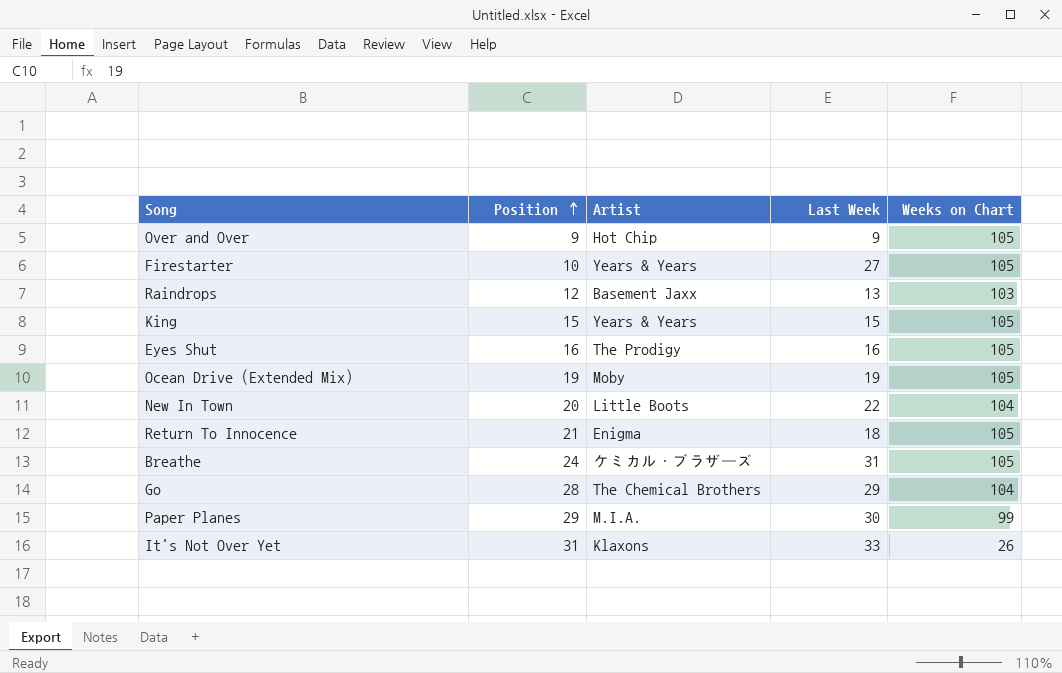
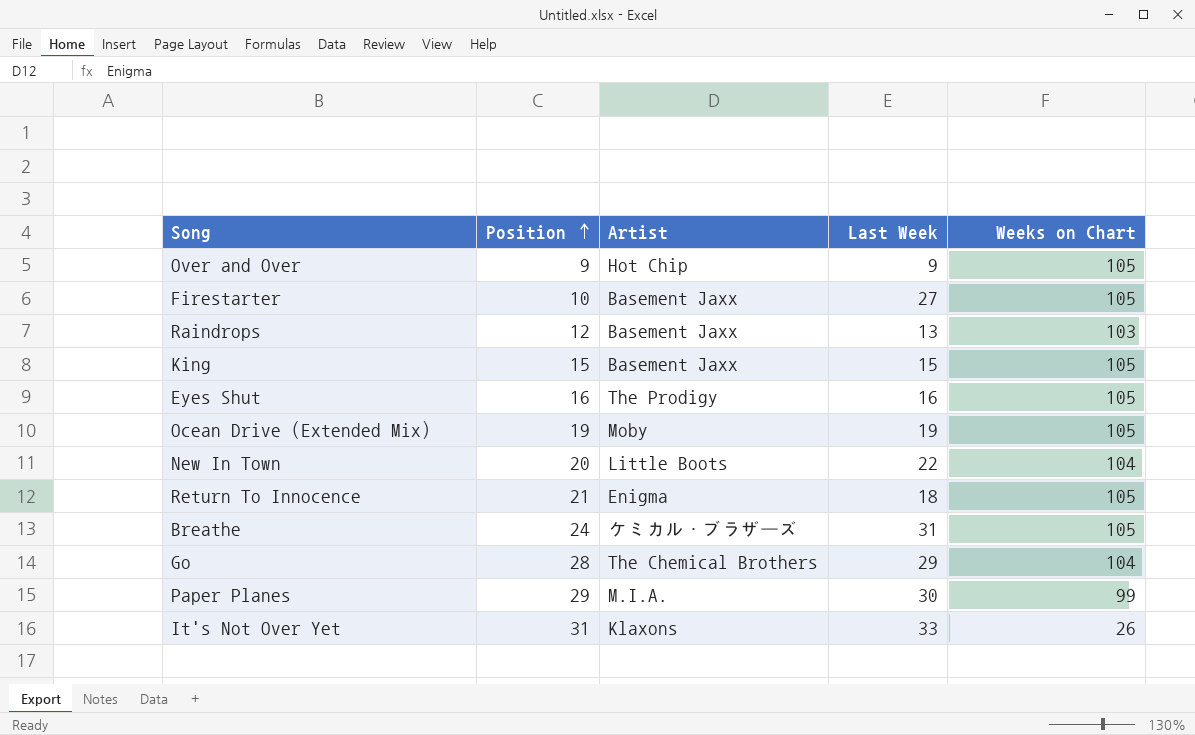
Firestarter | Artist: Years & Years -> Basement Jaxx
King | Artist: Years & Years -> Basement Jaxx

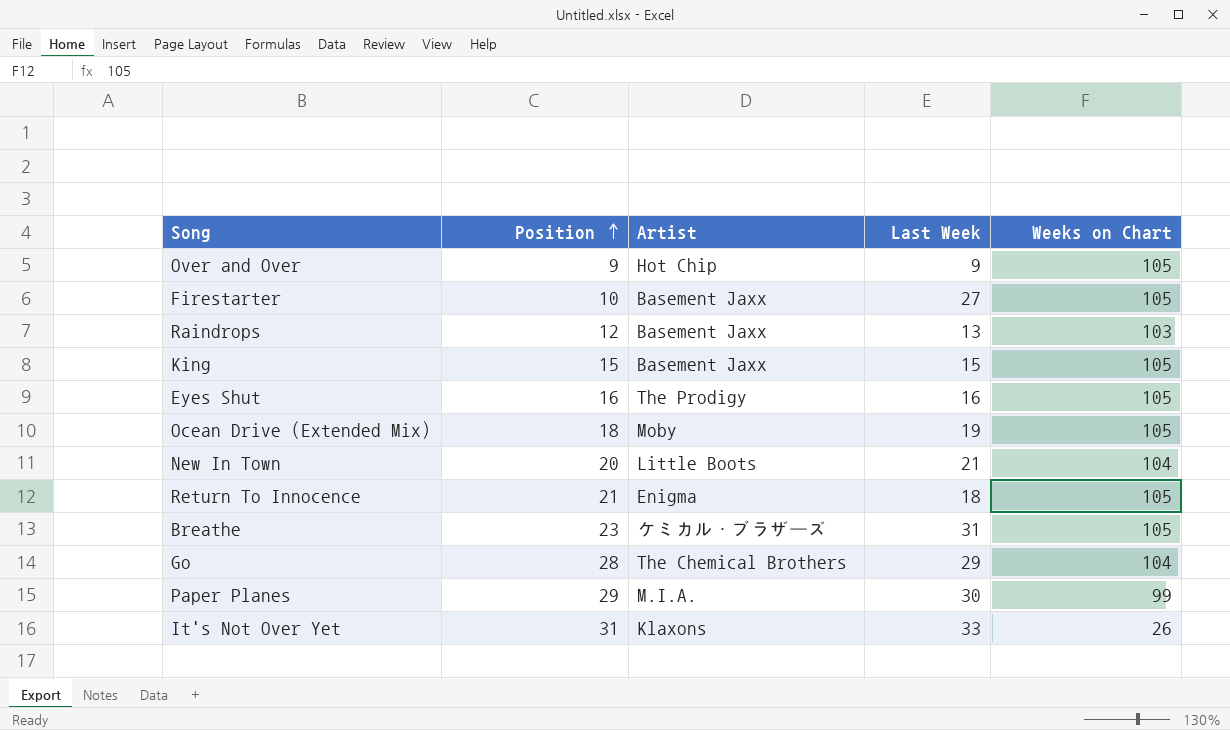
Ocean Drive (Extended Mix) | Position: 19 -> 18
New In Town | Last Week: 22 -> 21
Breathe | Position: 24 -> 23

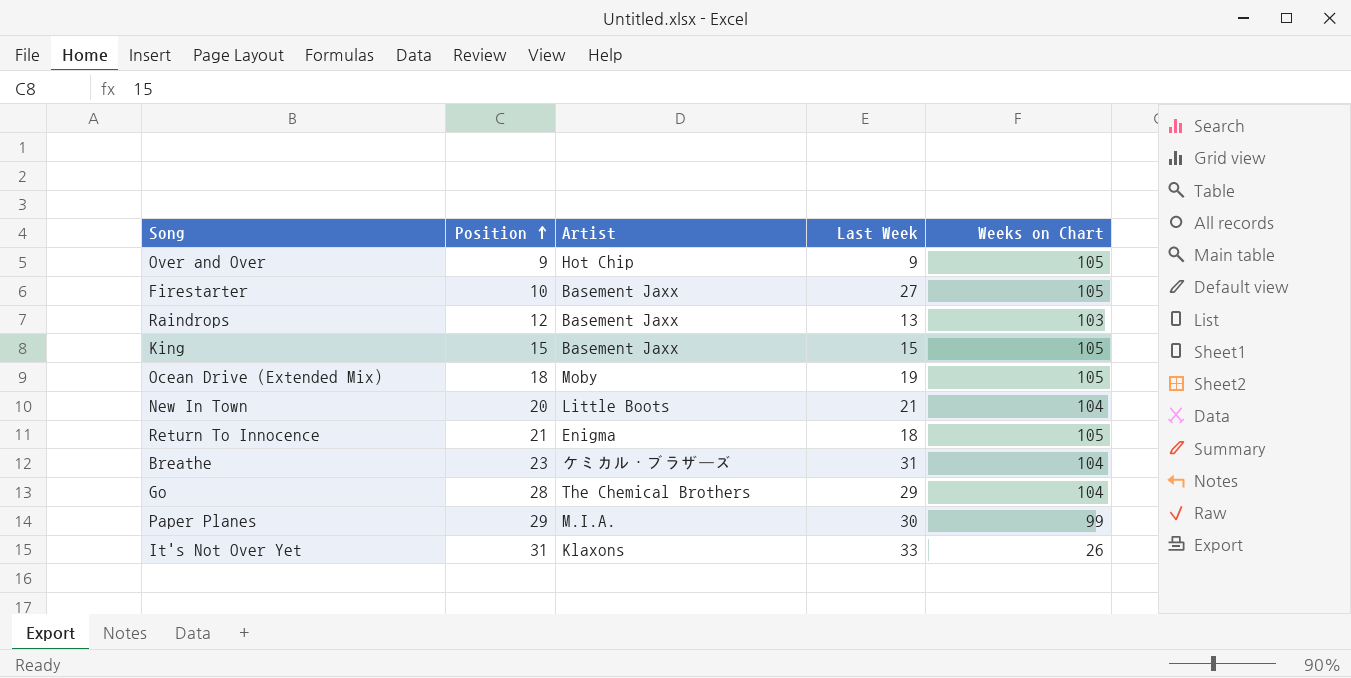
row Eyes Shut: 16 | The Prodigy | 16 | 105 -> none
Breathe | Weeks on Chart: 105 -> 104

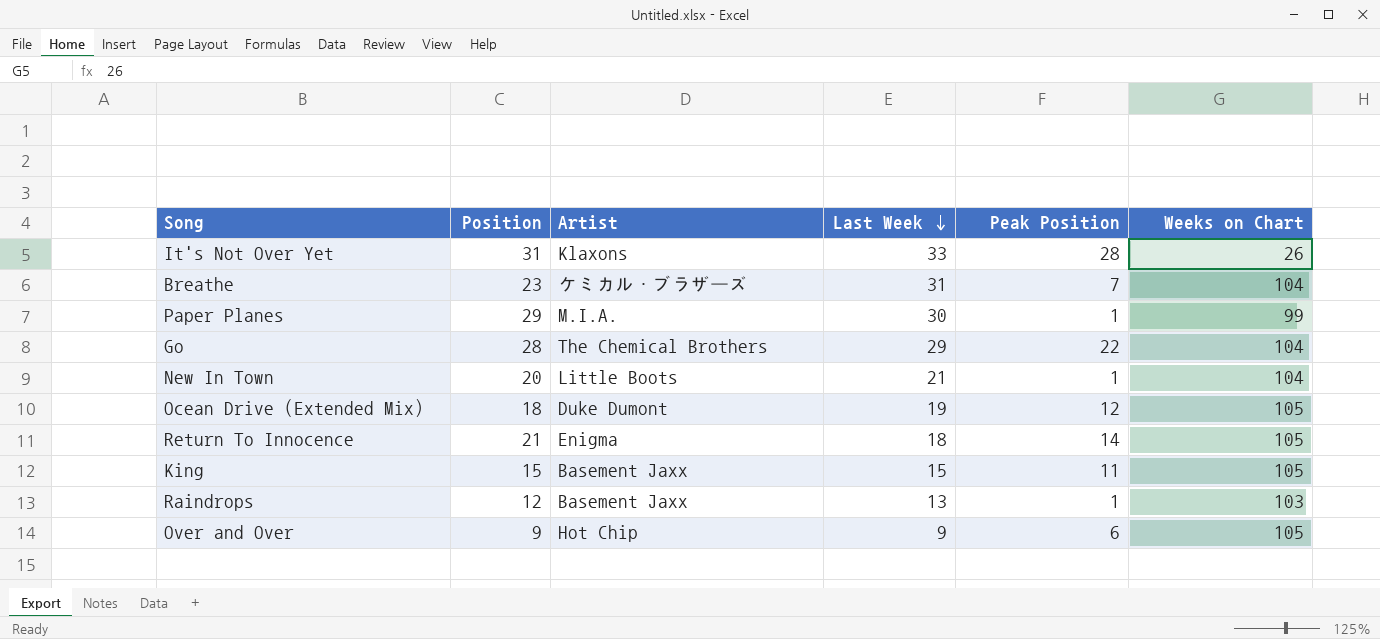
row order: Position ascending -> Last Week descending
column Peak Position | position: none -> 5
row Firestarter: 10 | Basement Jaxx | 27 | 105 -> none
Ocean Drive (Extended Mix) | Artist: Moby -> Duke Dumont

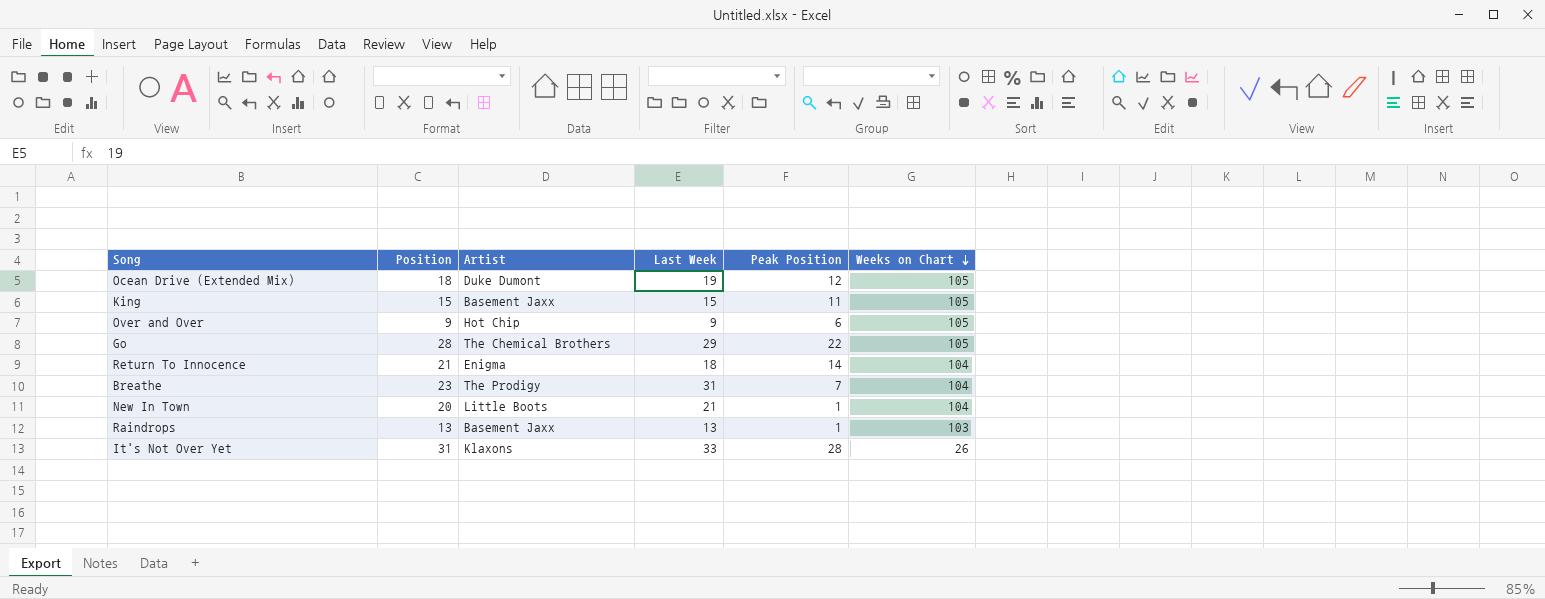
row order: Last Week descending -> Weeks on Chart descending
row Paper Planes: 29 | M.I.A. | 30 | 1 | 99 -> none
Go | Weeks on Chart: 104 -> 105
Return To Innocence | Weeks on Chart: 105 -> 104
Breathe | Artist: ケミカル・ブラザーズ -> The Prodigy
Raindrops | Position: 12 -> 13

